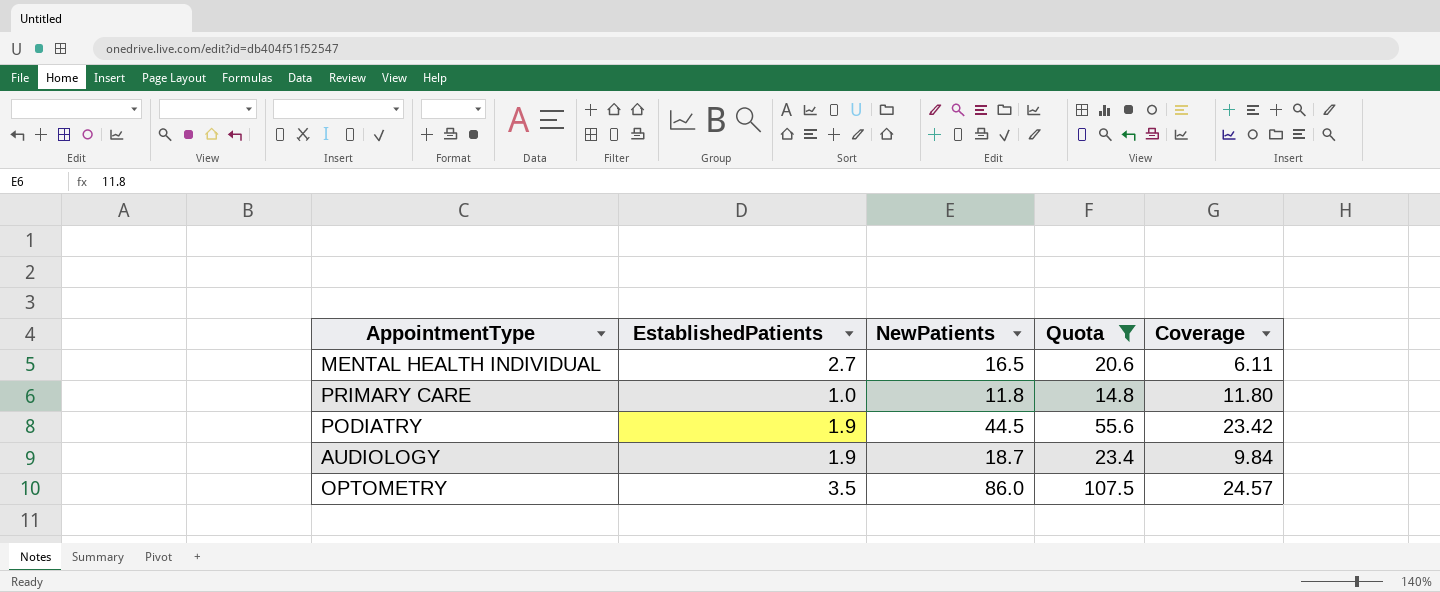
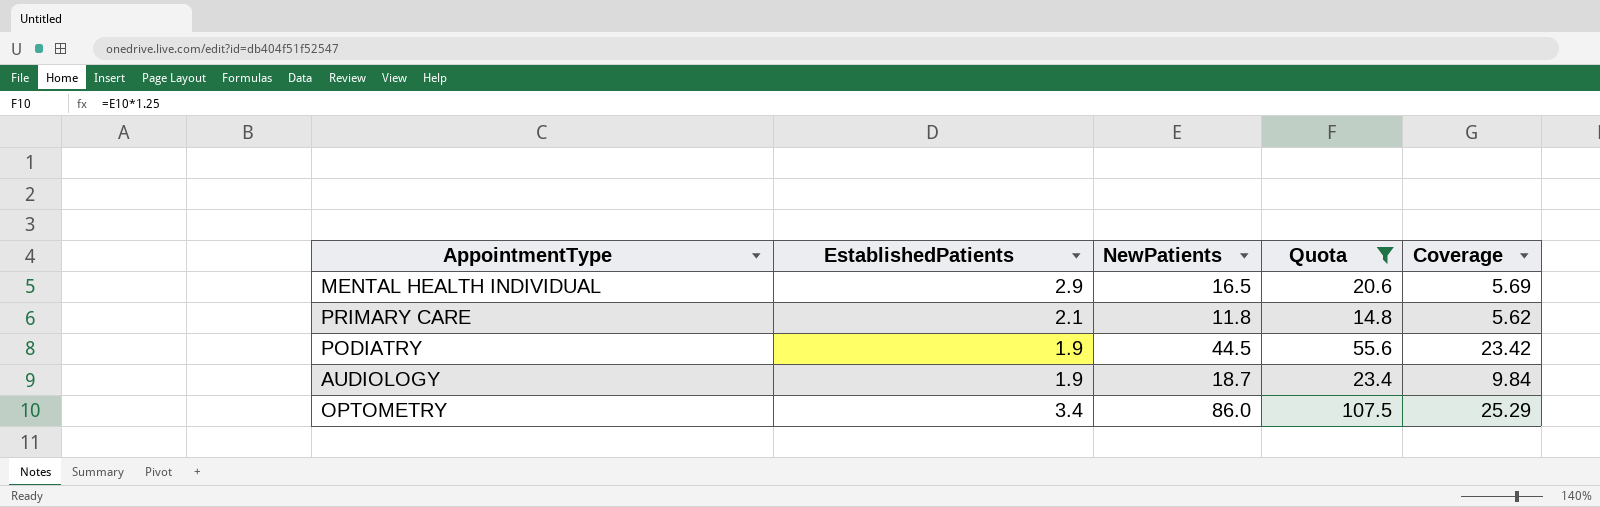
MENTAL HEALTH INDIVIDUAL | EstablishedPatients: 2.7 -> 2.9
MENTAL HEALTH INDIVIDUAL | Coverage: 6.11 -> 5.69
PRIMARY CARE | EstablishedPatients: 1.0 -> 2.1
PRIMARY CARE | Coverage: 11.80 -> 5.62
OPTOMETRY | EstablishedPatients: 3.5 -> 3.4
OPTOMETRY | Coverage: 24.57 -> 25.29

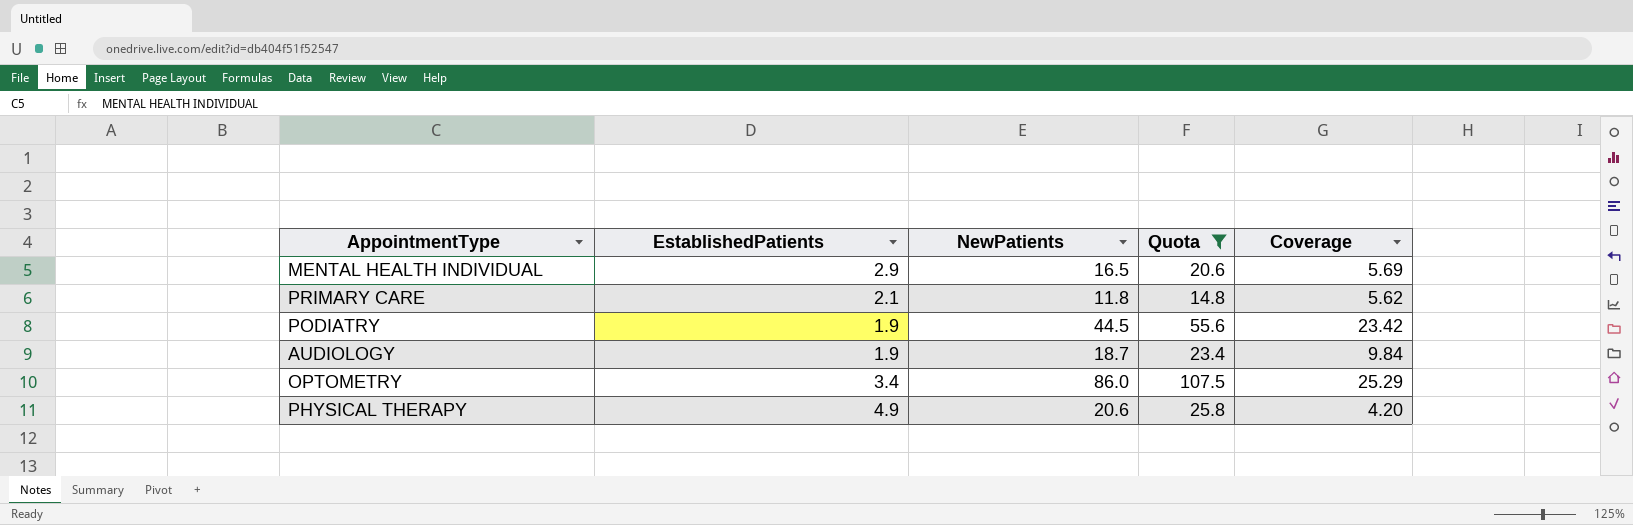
row PHYSICAL THERAPY: none -> 4.9 | 20.6 | 25.8 | 4.20

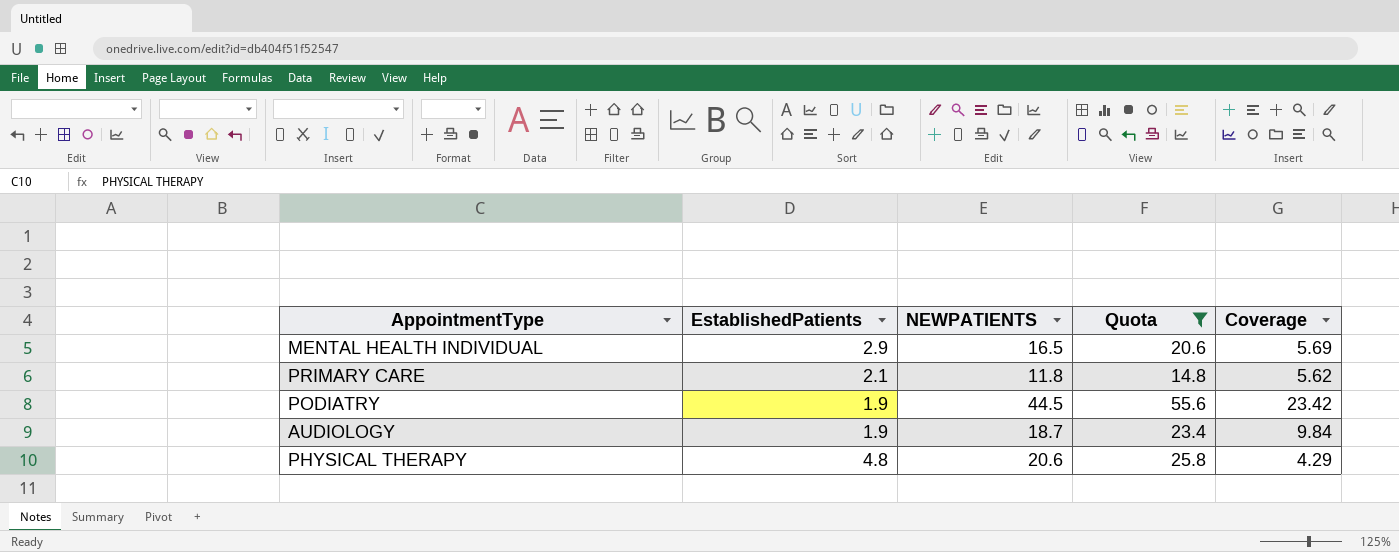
column name: NewPatients -> NEWPATIENTS
row OPTOMETRY: 3.4 | 86.0 | 107.5 | 25.29 -> none
PHYSICAL THERAPY | EstablishedPatients: 4.9 -> 4.8
PHYSICAL THERAPY | Coverage: 4.20 -> 4.29

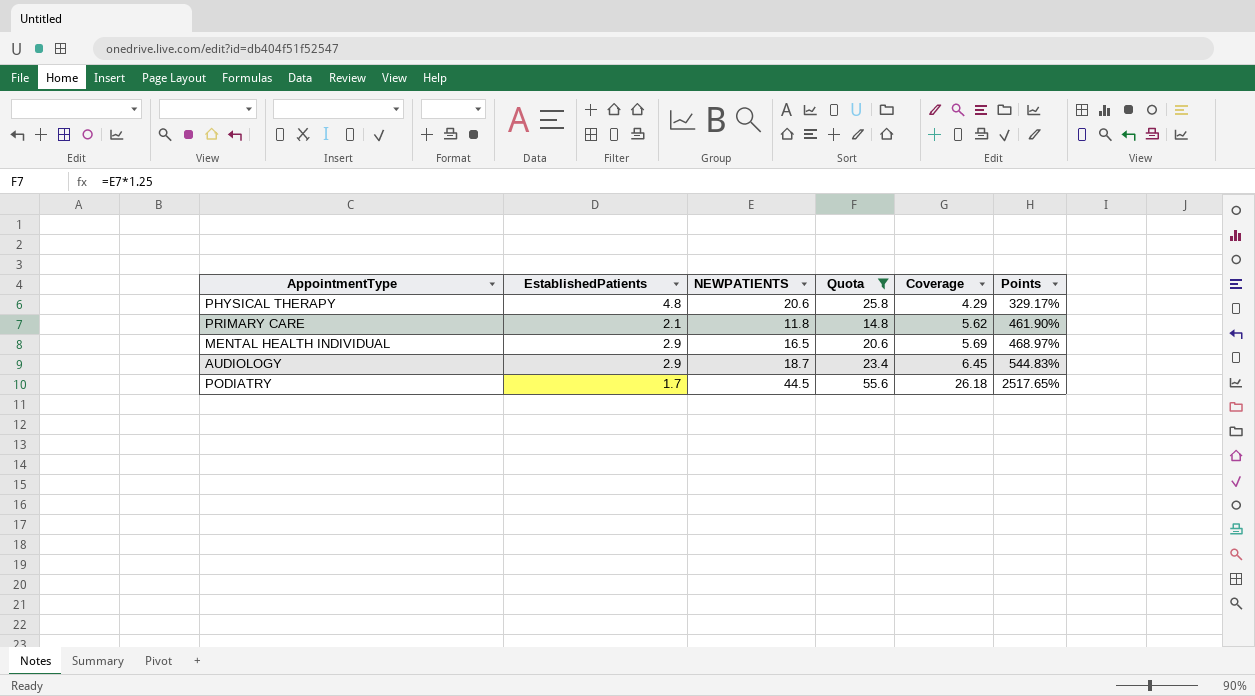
row order: none -> Coverage ascending
column Points | formula: none -> ([NEWPATIENTS] - [EstablishedPatients]) / [EstablishedPatients]
AUDIOLOGY | EstablishedPatients: 1.9 -> 2.9
AUDIOLOGY | Coverage: 9.84 -> 6.45
PODIATRY | EstablishedPatients: 1.9 -> 1.7
PODIATRY | Coverage: 23.42 -> 26.18

